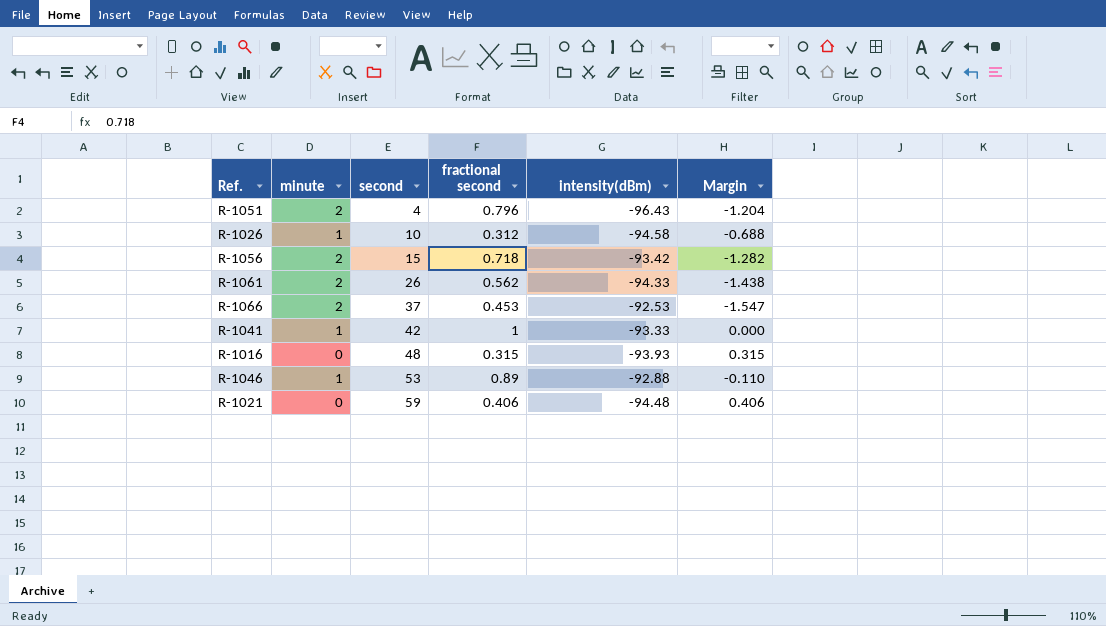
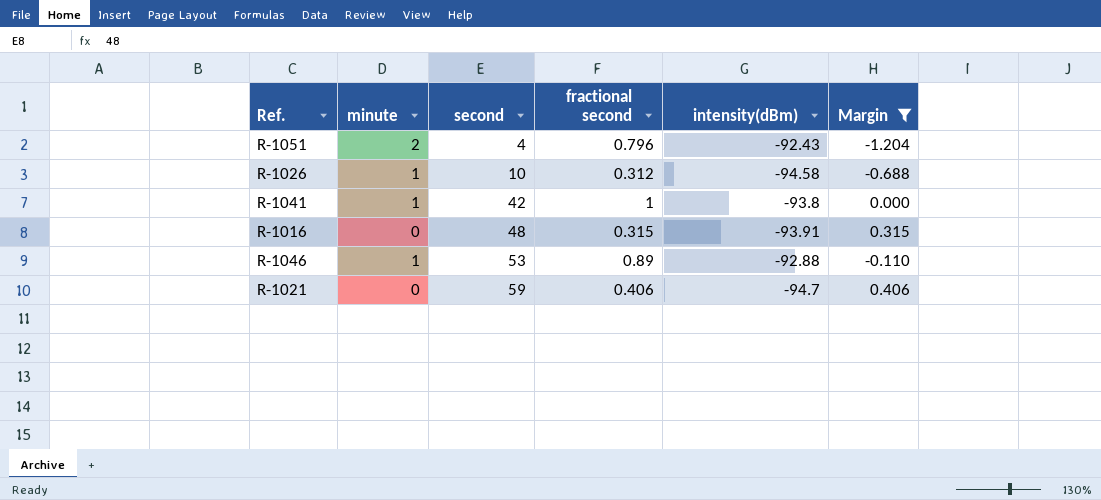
filter: none -> Margin >= -1.204
R-1051 | intensity(dBm): -96.43 -> -92.43
R-1041 | intensity(dBm): -93.33 -> -93.8
R-1016 | intensity(dBm): -93.93 -> -93.91
R-1021 | intensity(dBm): -94.48 -> -94.7

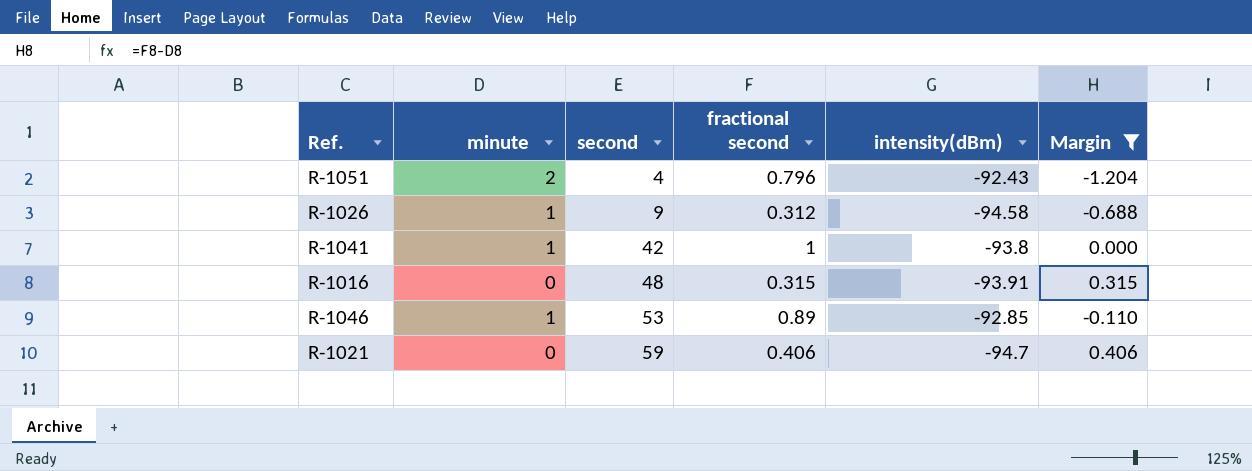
R-1026 | second: 10 -> 9
R-1046 | intensity(dBm): -92.88 -> -92.85

